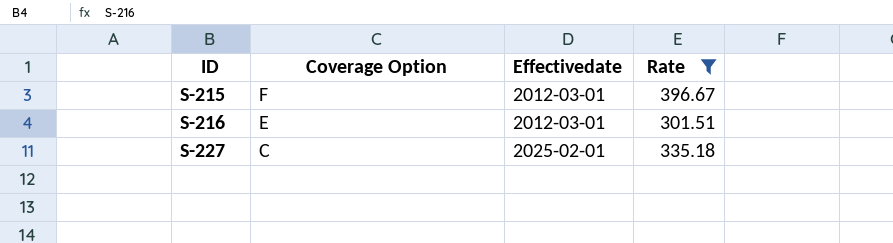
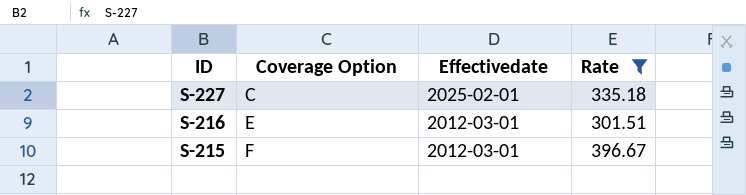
row order: ID ascending -> ID descending

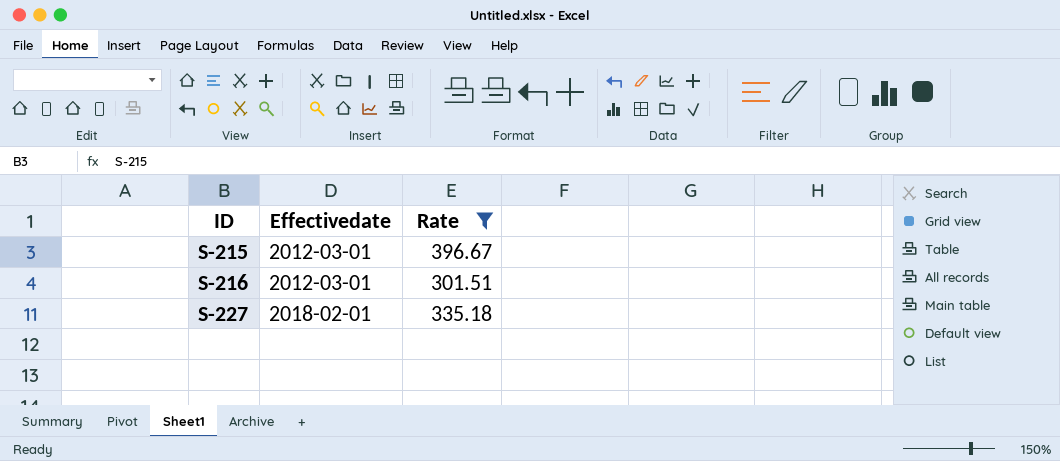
row order: ID descending -> ID ascending
column Coverage Option | position: 2 -> none
S-227 | Effectivedate: 2025-02-01 -> 2018-02-01

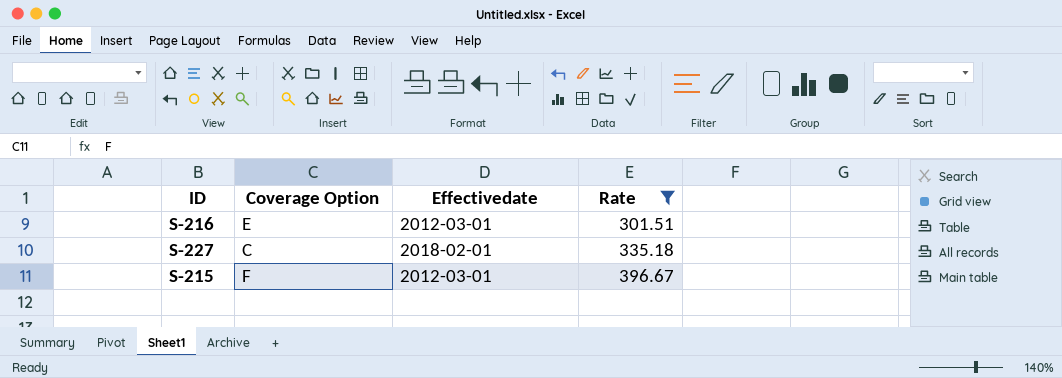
row order: ID ascending -> Rate ascending
column Coverage Option | position: none -> 2

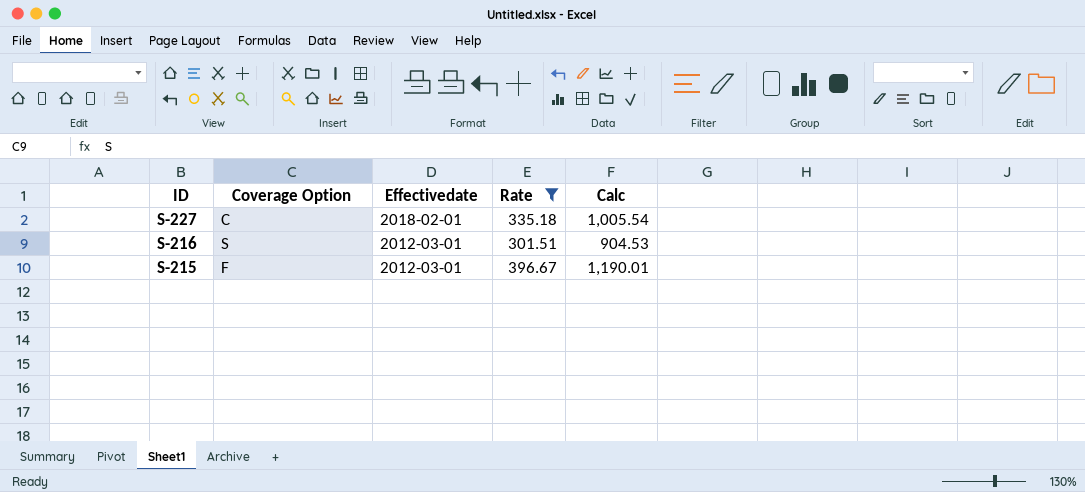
row order: Rate ascending -> ID descending
column Calc | formula: none -> [Rate] * 3
S-216 | Coverage Option: E -> S

